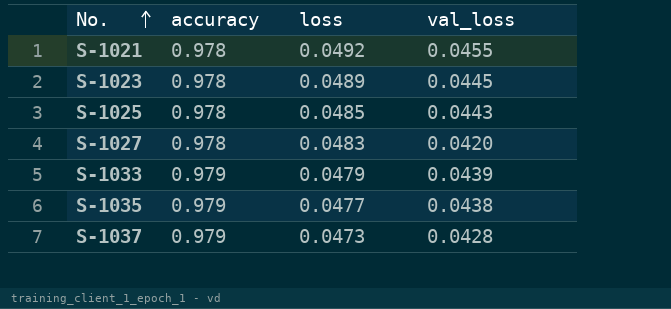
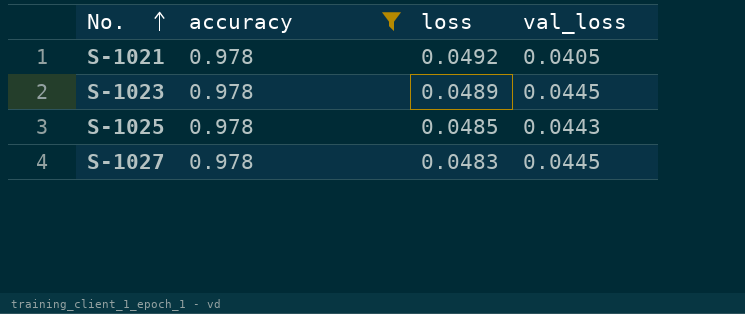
filter: none -> accuracy = 0.978
S-1021 | val_loss: 0.0455 -> 0.0405
S-1027 | val_loss: 0.0420 -> 0.0445

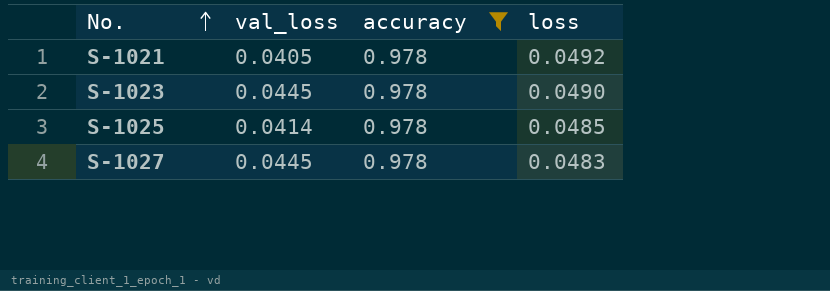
column val_loss | position: 4 -> 2
S-1023 | loss: 0.0489 -> 0.0490
S-1025 | val_loss: 0.0443 -> 0.0414

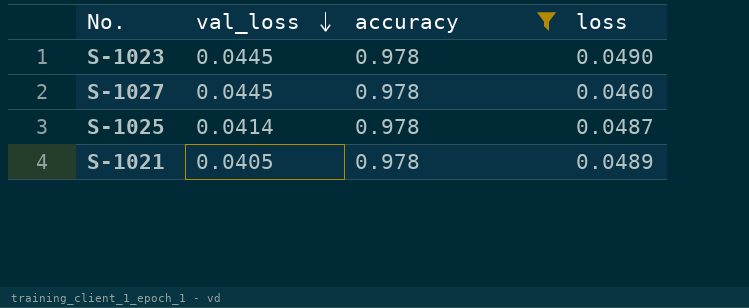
row order: No. ascending -> val_loss descending
S-1027 | loss: 0.0483 -> 0.0460
S-1025 | loss: 0.0485 -> 0.0487
S-1021 | loss: 0.0492 -> 0.0489

